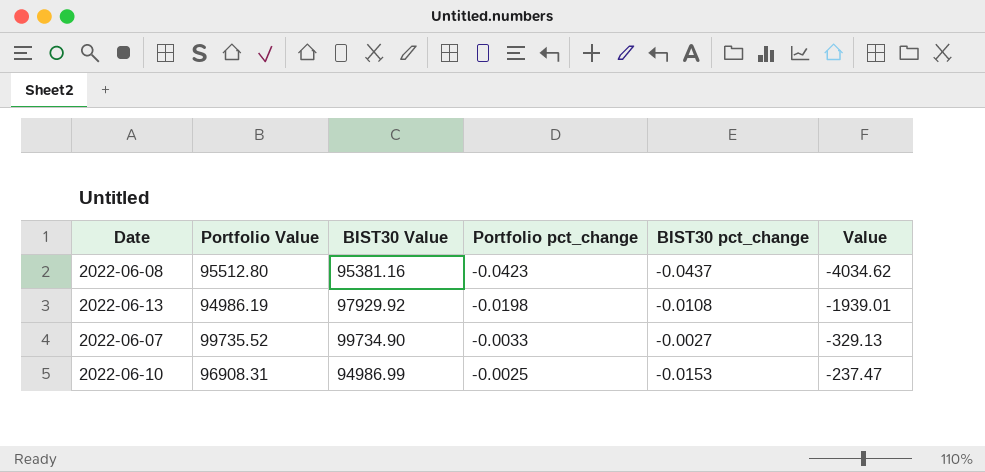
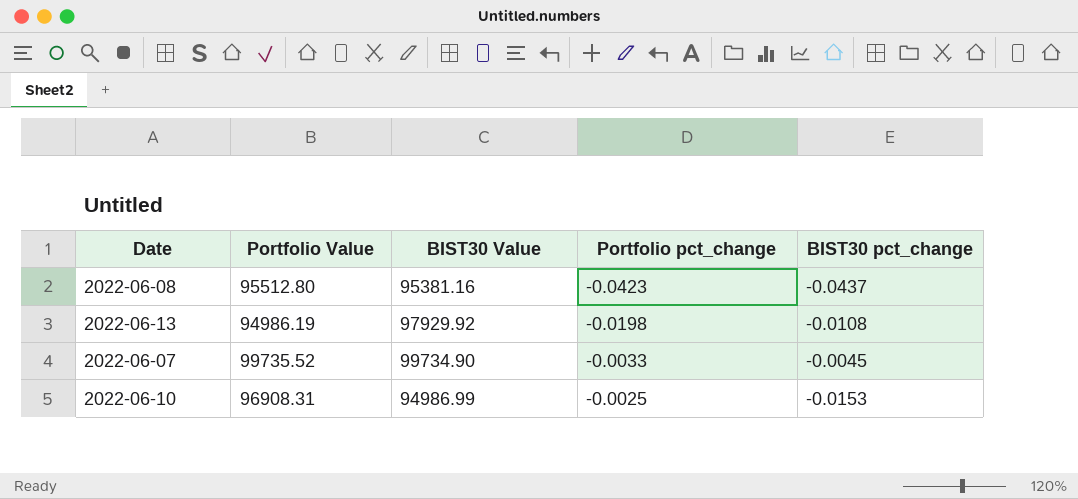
column Value | formula: [BIST30 Value] * [Portfolio pct_change] -> none
2022-06-07 | BIST30 pct_change: -0.0027 -> -0.0045

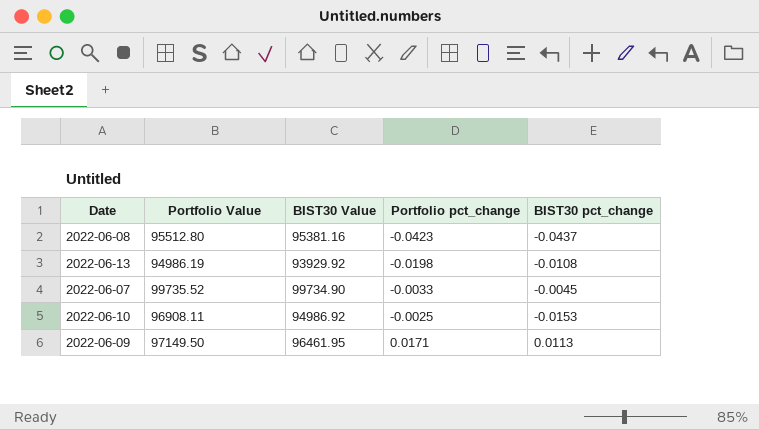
2022-06-13 | BIST30 Value: 97929.92 -> 93929.92
2022-06-10 | Portfolio Value: 96908.31 -> 96908.11
2022-06-10 | BIST30 Value: 94986.99 -> 94986.92
row 2022-06-09: none -> 97149.50 | 96461.95 | 0.0171 | 0.0113

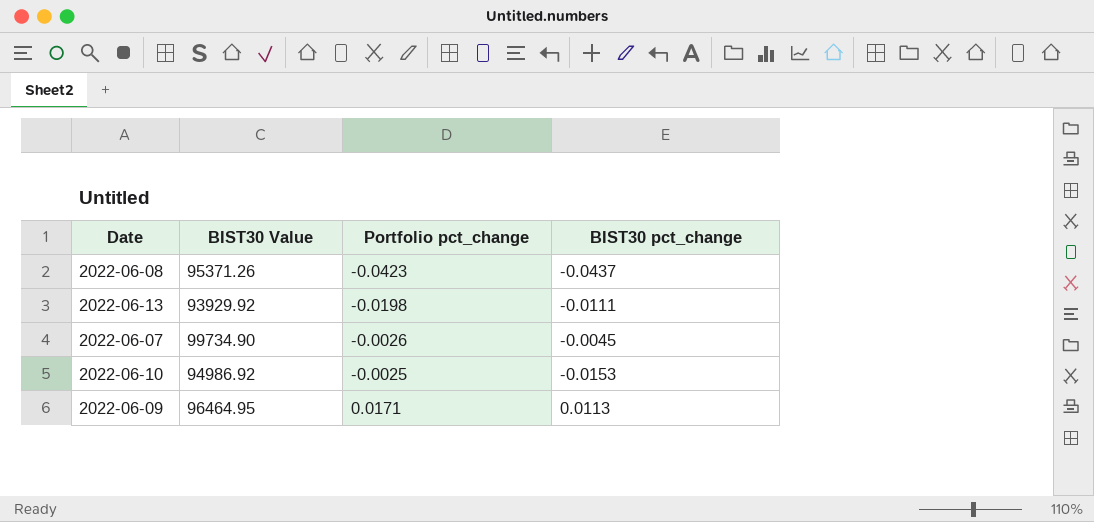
column Portfolio Value | position: 2 -> none
2022-06-08 | BIST30 Value: 95381.16 -> 95371.26
2022-06-13 | BIST30 pct_change: -0.0108 -> -0.0111
2022-06-07 | Portfolio pct_change: -0.0033 -> -0.0026
2022-06-09 | BIST30 Value: 96461.95 -> 96464.95

